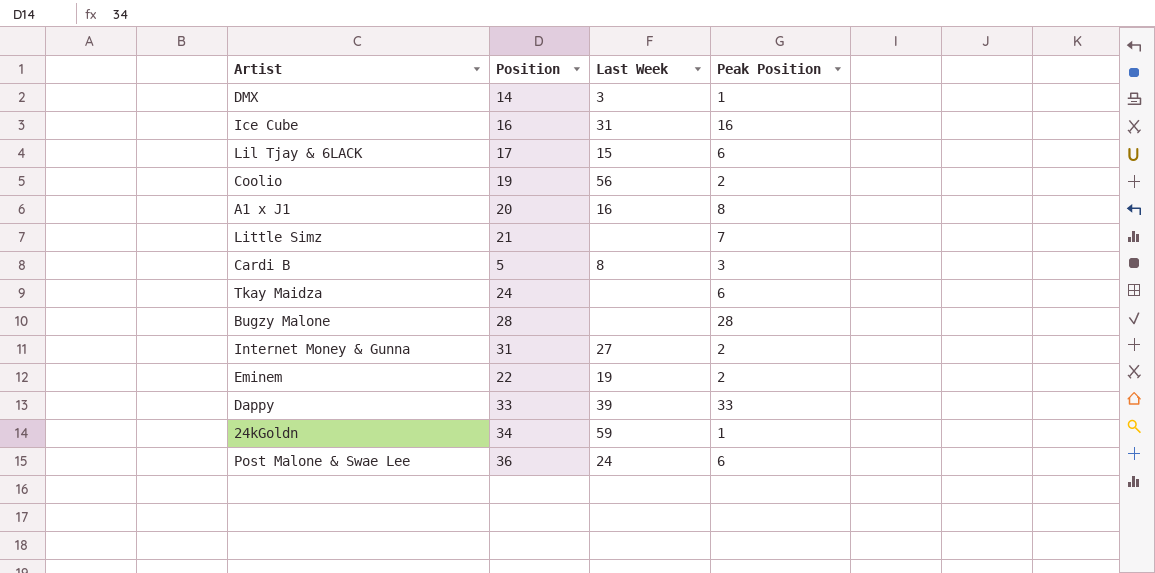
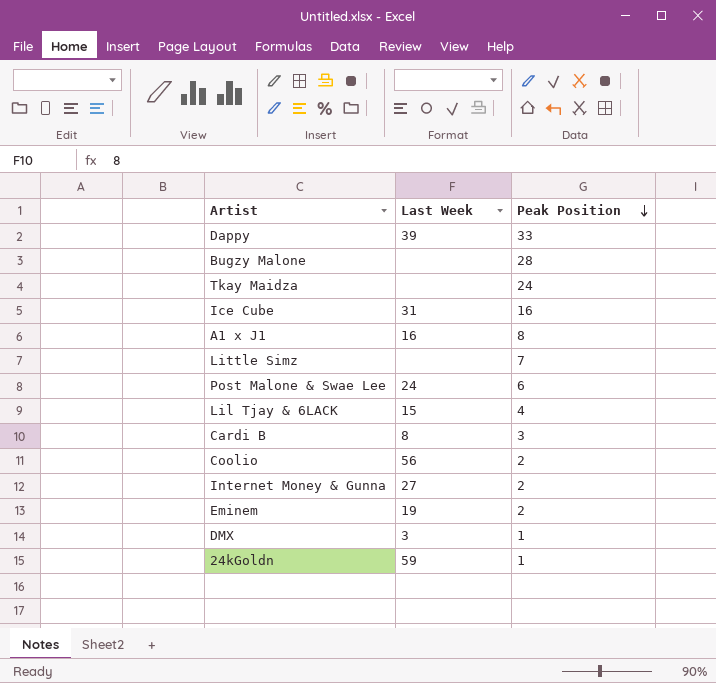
row order: none -> Peak Position descending
column Position | position: 2 -> none
Tkay Maidza | Peak Position: 6 -> 24
Lil Tjay & 6LACK | Peak Position: 6 -> 4

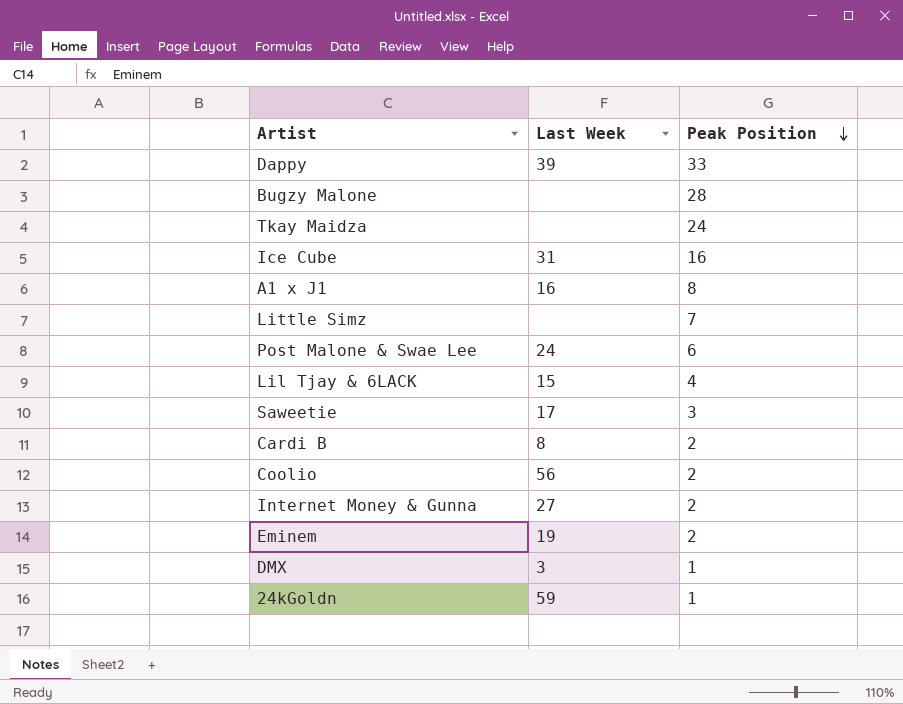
row Saweetie: none -> 17 | 3
Cardi B | Peak Position: 3 -> 2

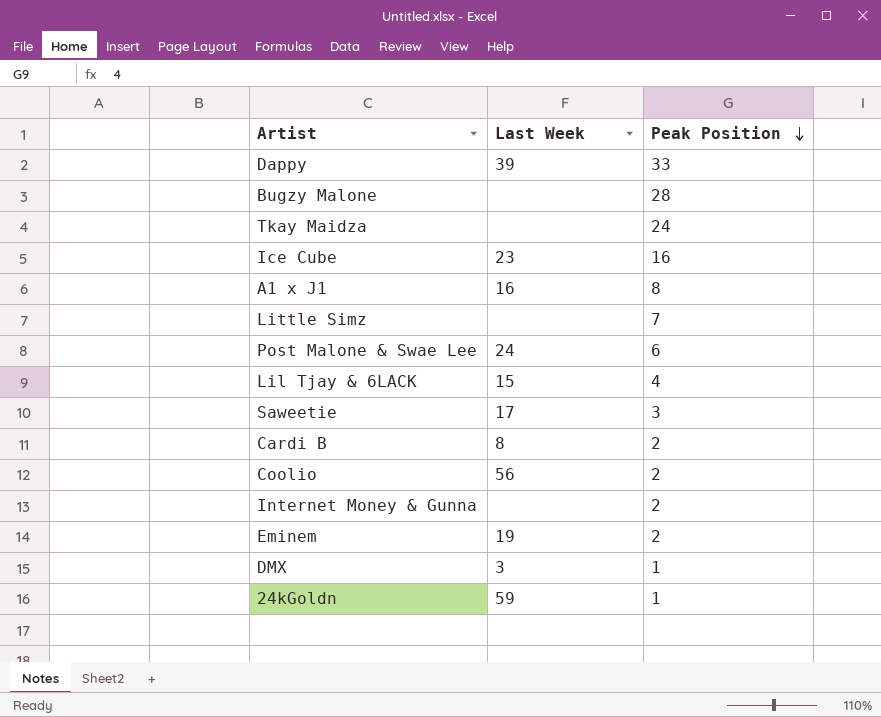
Ice Cube | Last Week: 31 -> 23
Internet Money & Gunna | Last Week: 27 -> none

